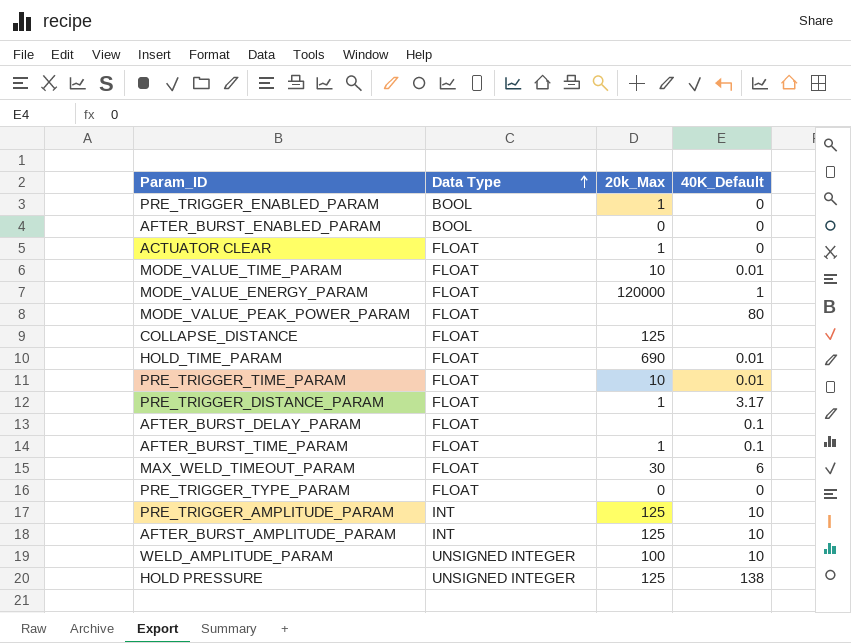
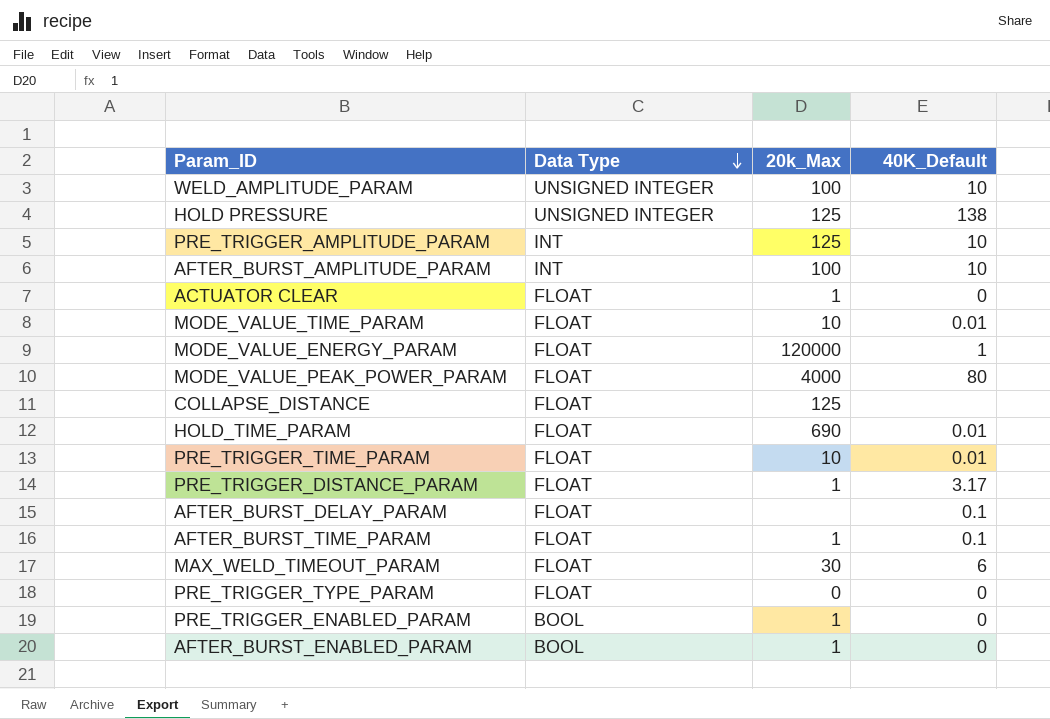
row order: Data Type ascending -> Data Type descending
AFTER_BURST_AMPLITUDE_PARAM | 20k_Max: 125 -> 100
MODE_VALUE_PEAK_POWER_PARAM | 20k_Max: none -> 4000
AFTER_BURST_ENABLED_PARAM | 20k_Max: 0 -> 1

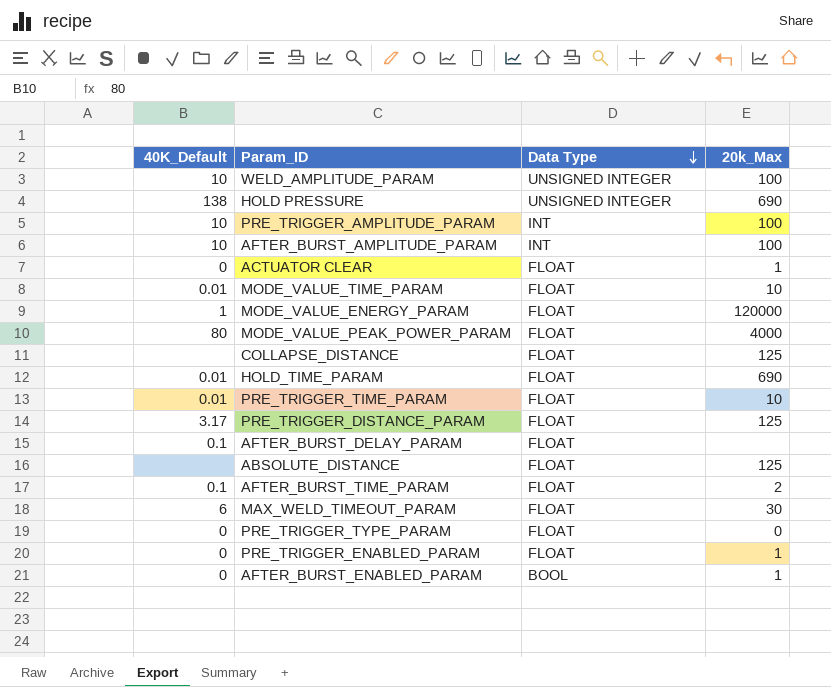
column 40K_Default | position: 4 -> 1
HOLD PRESSURE | 20k_Max: 125 -> 690
PRE_TRIGGER_AMPLITUDE_PARAM | 20k_Max: 125 -> 100
PRE_TRIGGER_DISTANCE_PARAM | 20k_Max: 1 -> 125
row ABSOLUTE_DISTANCE: none -> none | FLOAT | 125
AFTER_BURST_TIME_PARAM | 20k_Max: 1 -> 2
PRE_TRIGGER_ENABLED_PARAM | Data Type: BOOL -> FLOAT

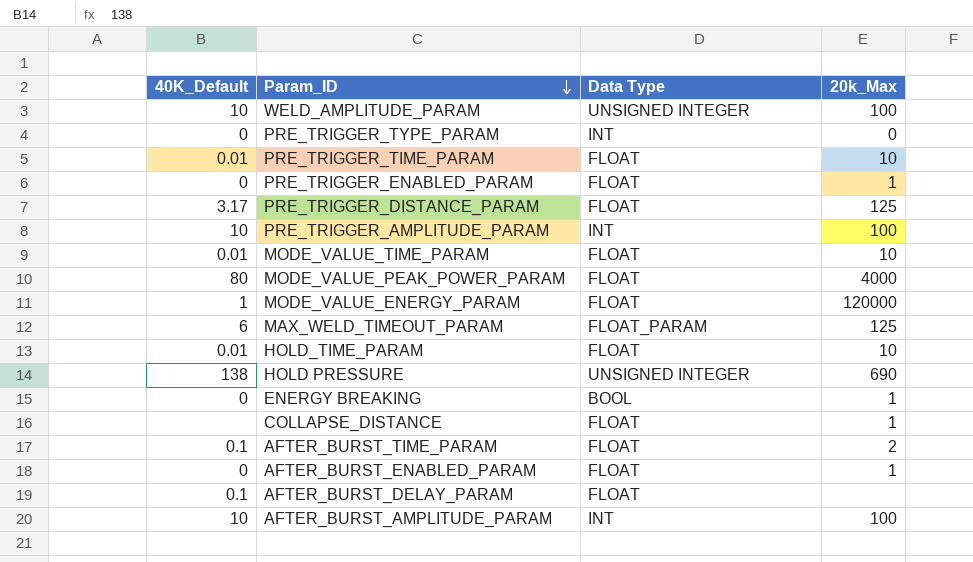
row order: Data Type descending -> Param_ID descending
row ACTUATOR CLEAR: 0 | FLOAT | 1 -> none
row ABSOLUTE_DISTANCE: none | FLOAT | 125 -> none
PRE_TRIGGER_TYPE_PARAM | Data Type: FLOAT -> INT
MAX_WELD_TIMEOUT_PARAM | Data Type: FLOAT -> FLOAT_PARAM
MAX_WELD_TIMEOUT_PARAM | 20k_Max: 30 -> 125
HOLD_TIME_PARAM | 20k_Max: 690 -> 10
row ENERGY BREAKING: none -> 0 | BOOL | 1
COLLAPSE_DISTANCE | 20k_Max: 125 -> 1
AFTER_BURST_ENABLED_PARAM | Data Type: BOOL -> FLOAT

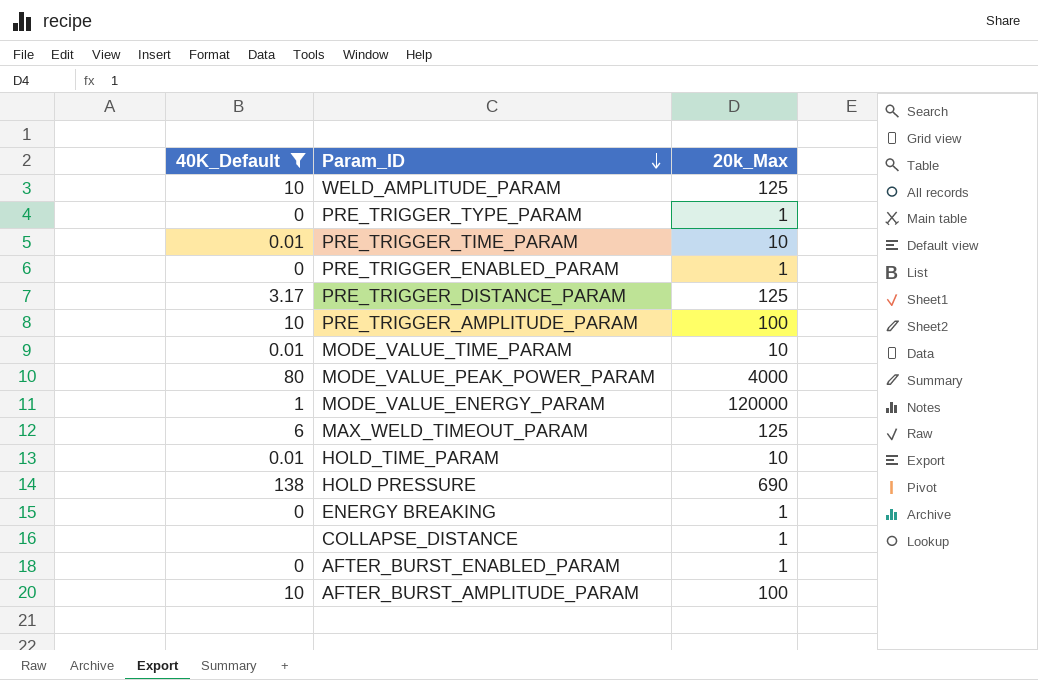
filter: none -> 40K_Default != 0.1
column Data Type | position: 3 -> none
WELD_AMPLITUDE_PARAM | 20k_Max: 100 -> 125
PRE_TRIGGER_TYPE_PARAM | 20k_Max: 0 -> 1

